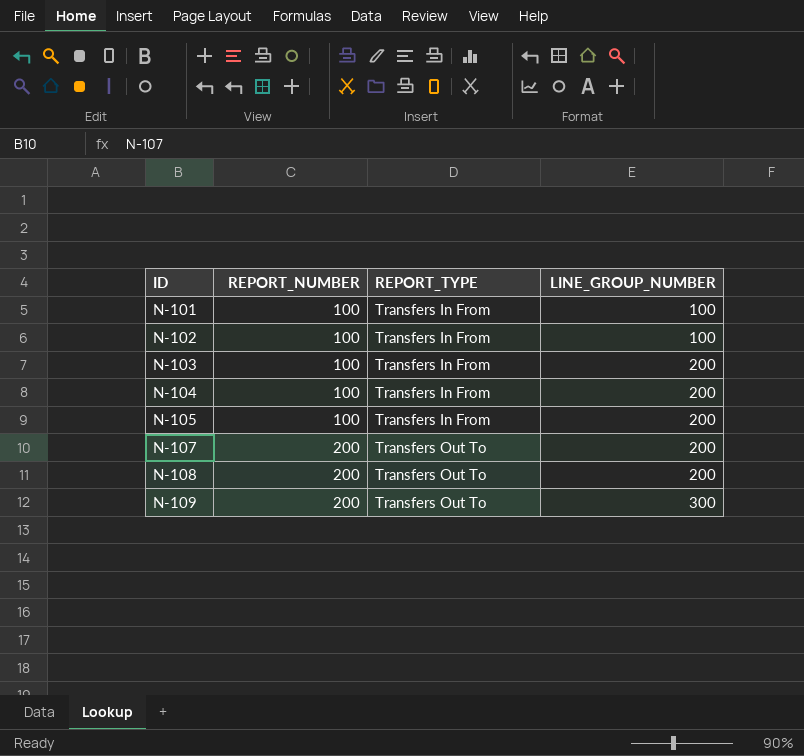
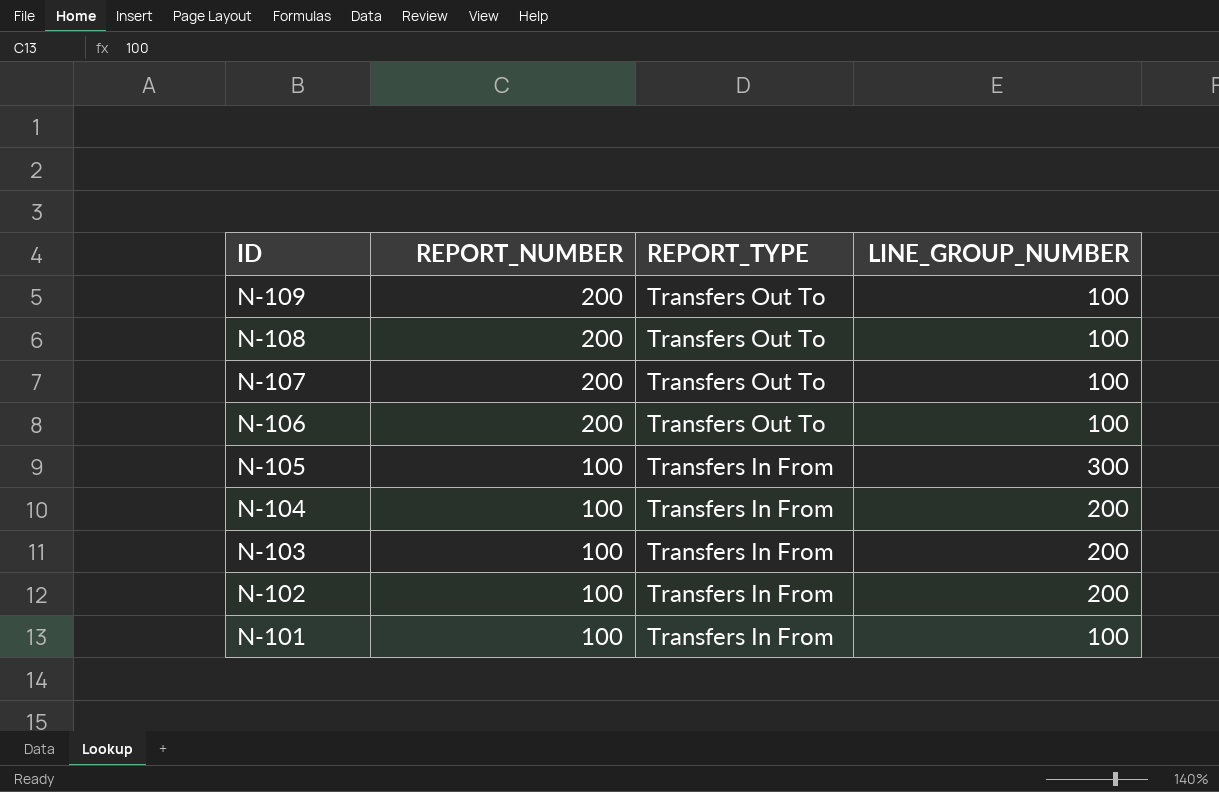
row order: ID ascending -> ID descending
N-109 | LINE_GROUP_NUMBER: 300 -> 100
N-108 | LINE_GROUP_NUMBER: 200 -> 100
N-107 | LINE_GROUP_NUMBER: 200 -> 100
row N-106: none -> 200 | Transfers Out To | 100
N-105 | LINE_GROUP_NUMBER: 200 -> 300
N-102 | LINE_GROUP_NUMBER: 100 -> 200

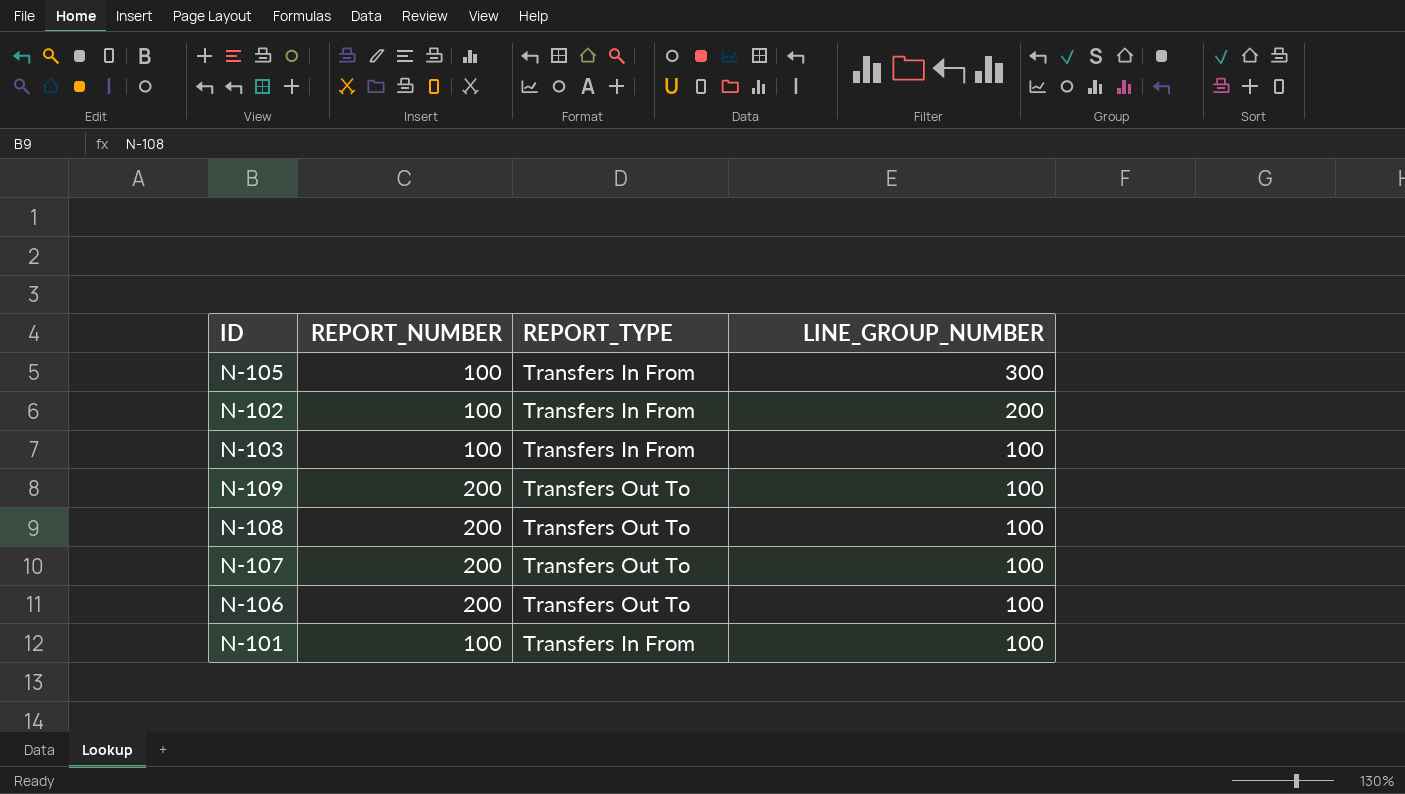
row order: ID descending -> LINE_GROUP_NUMBER descending
row N-104: 100 | Transfers In From | 200 -> none
N-103 | LINE_GROUP_NUMBER: 200 -> 100

